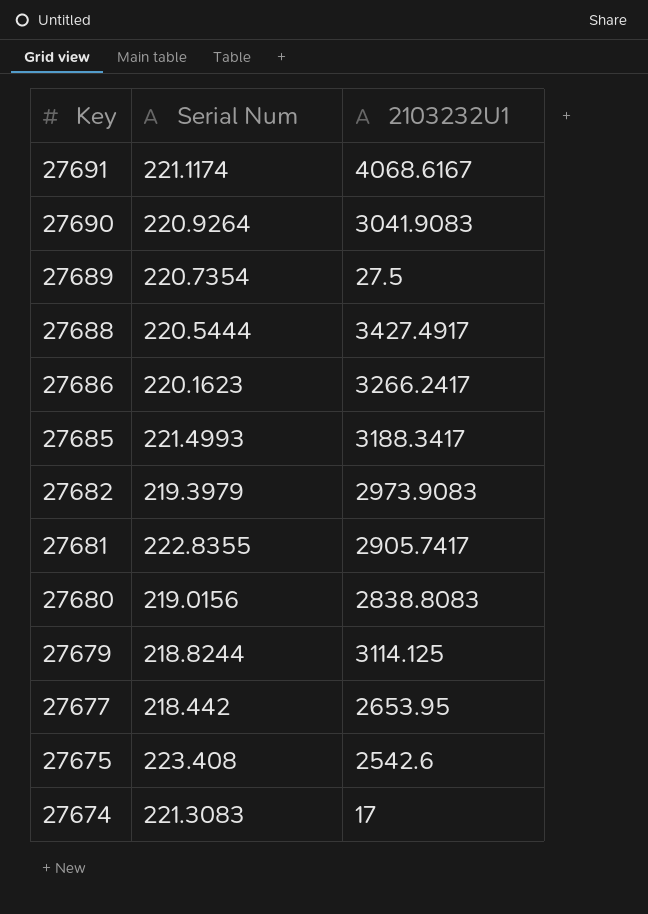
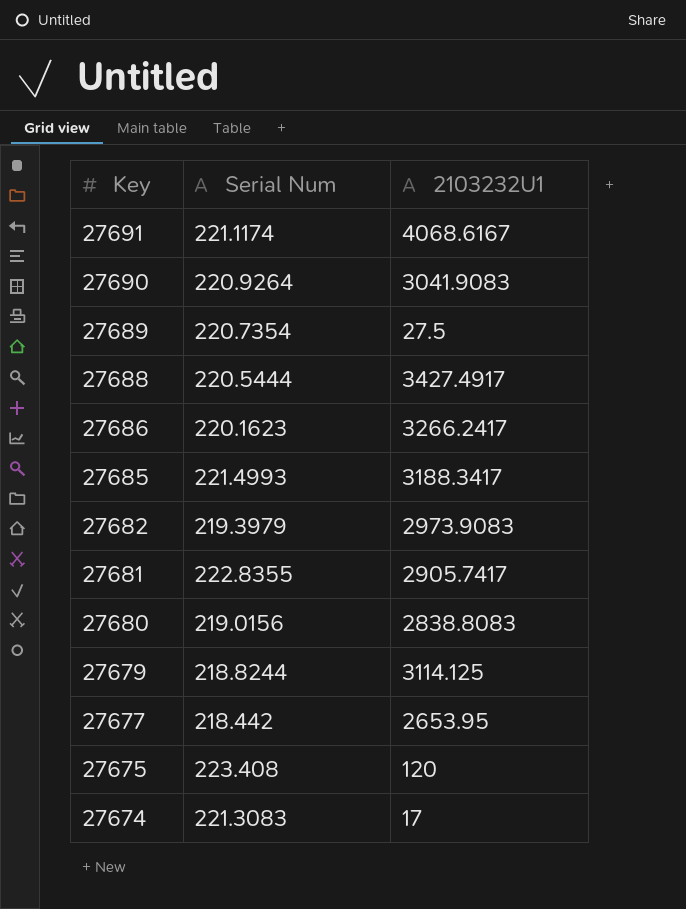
27675 | 2103232U1: 2542.6 -> 120

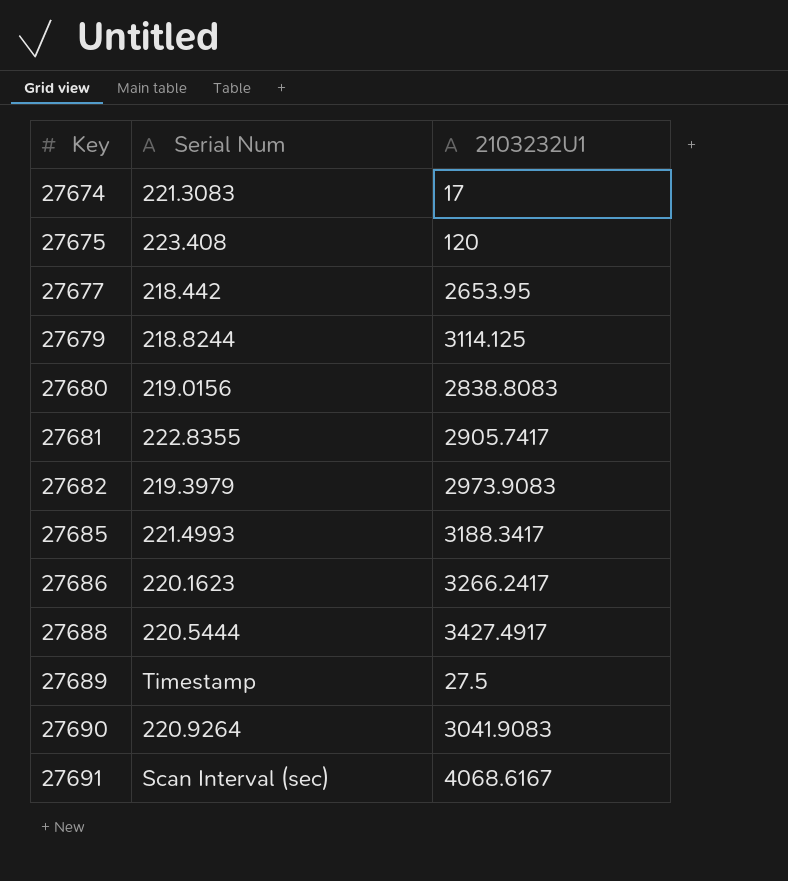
row order: Key descending -> Key ascending
27689 | Serial Num: 220.7354 -> Timestamp
27691 | Serial Num: 221.1174 -> Scan Interval (sec)

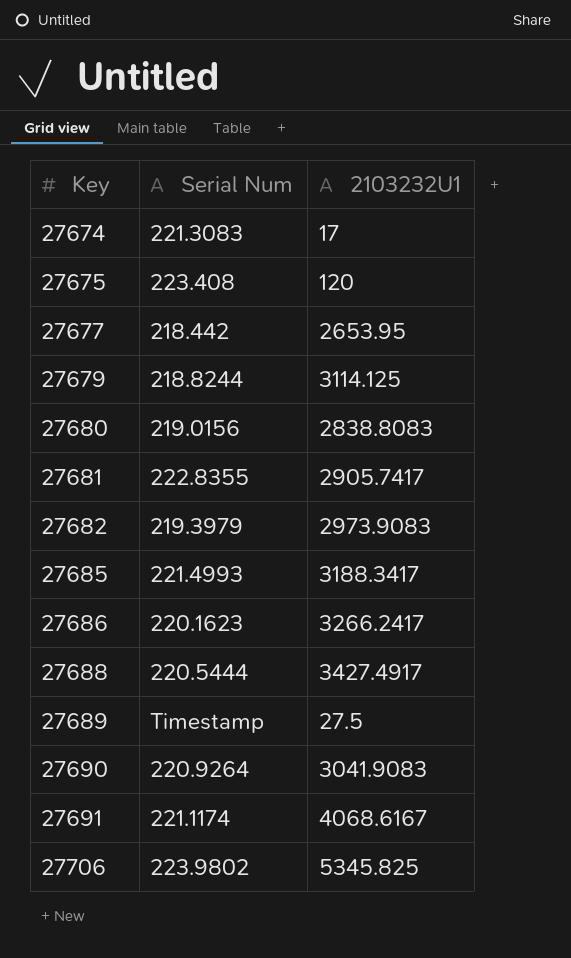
27691 | Serial Num: Scan Interval (sec) -> 221.1174
row 27706: none -> 223.9802 | 5345.825

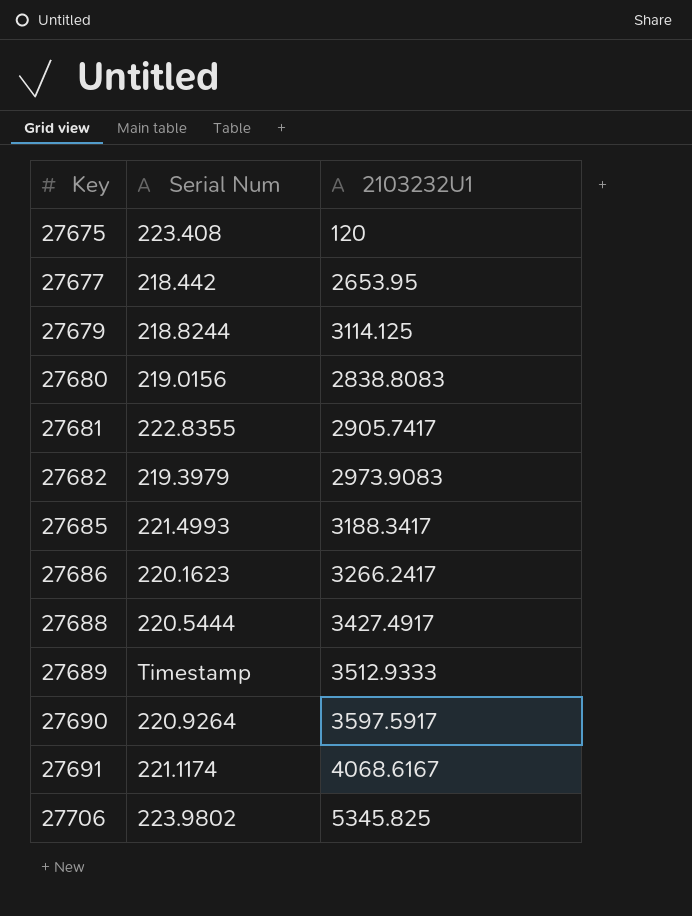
row 27674: 221.3083 | 17 -> none
27689 | 2103232U1: 27.5 -> 3512.9333
27690 | 2103232U1: 3041.9083 -> 3597.5917

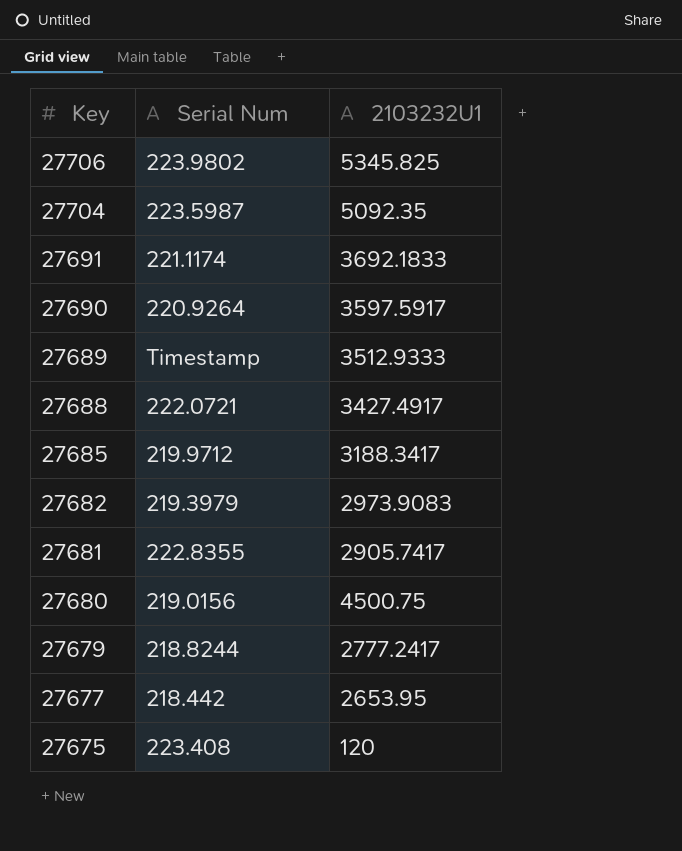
row order: Key ascending -> Key descending
row 27686: 220.1623 | 3266.2417 -> none
row 27704: none -> 223.5987 | 5092.35
27691 | 2103232U1: 4068.6167 -> 3692.1833
27688 | Serial Num: 220.5444 -> 222.0721
27685 | Serial Num: 221.4993 -> 219.9712
27680 | 2103232U1: 2838.8083 -> 4500.75
27679 | 2103232U1: 3114.125 -> 2777.2417

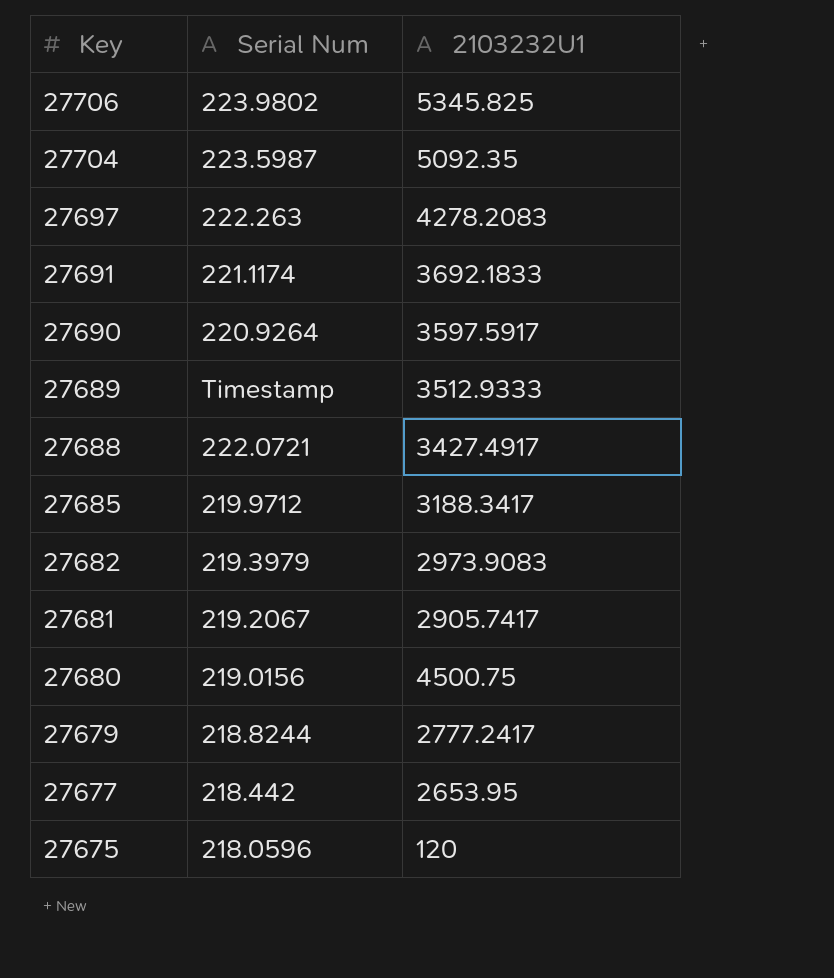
row 27697: none -> 222.263 | 4278.2083
27681 | Serial Num: 222.8355 -> 219.2067
27675 | Serial Num: 223.408 -> 218.0596

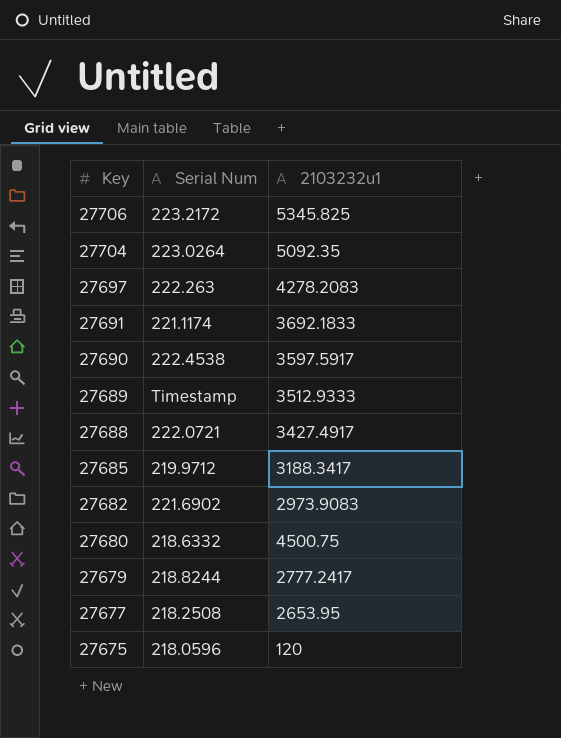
column name: 2103232U1 -> 2103232u1
row 27681: 219.2067 | 2905.7417 -> none
27706 | Serial Num: 223.9802 -> 223.2172
27704 | Serial Num: 223.5987 -> 223.0264
27690 | Serial Num: 220.9264 -> 222.4538
27682 | Serial Num: 219.3979 -> 221.6902
27680 | Serial Num: 219.0156 -> 218.6332
27677 | Serial Num: 218.442 -> 218.2508

